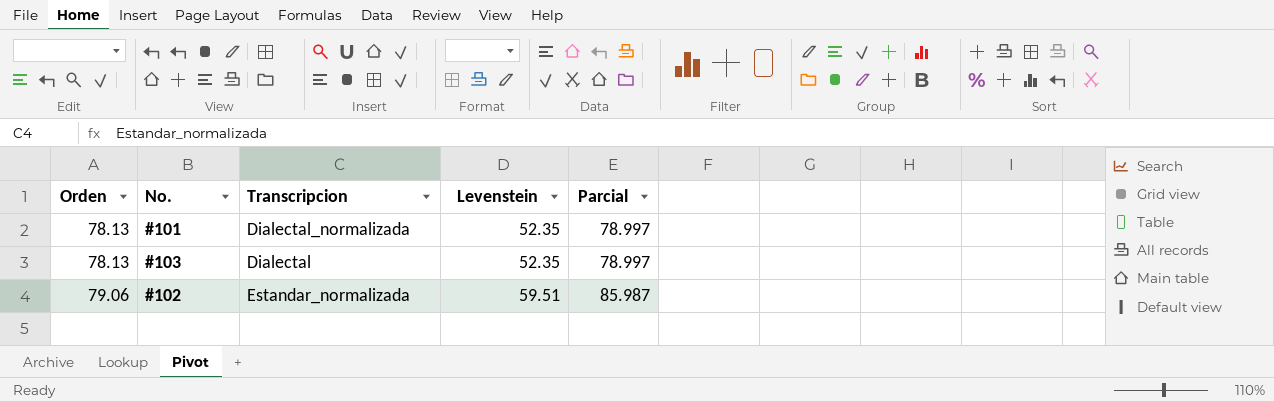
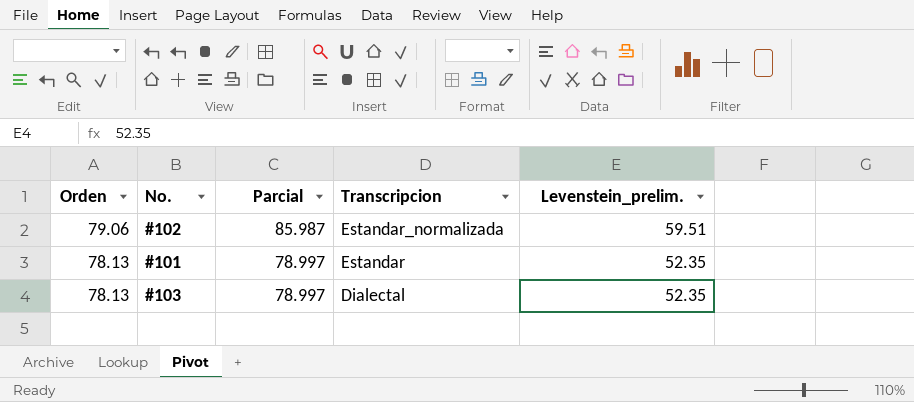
row order: Orden ascending -> Orden descending
column Parcial | position: 5 -> 3
column name: Levenstein -> Levenstein_prelim.
#101 | Transcripcion: Dialectal_normalizada -> Estandar

